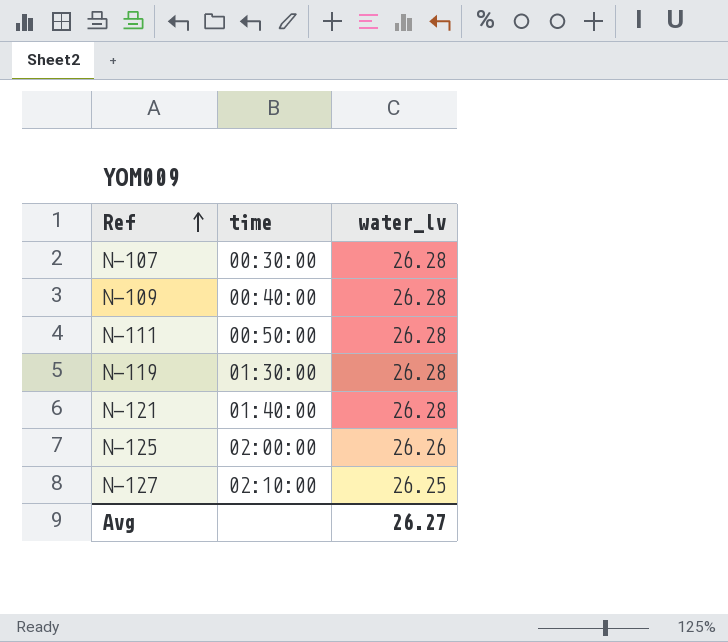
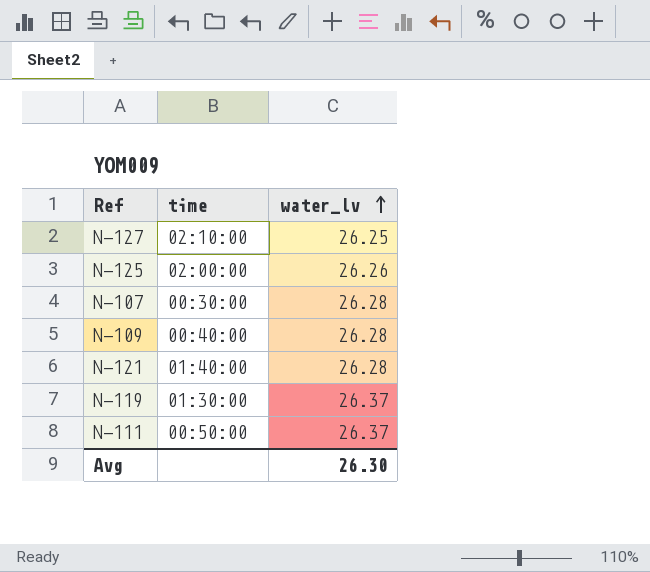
row order: Ref ascending -> water_lv ascending
N-119 | water_lv: 26.28 -> 26.37
N-111 | water_lv: 26.28 -> 26.37
Avg | water_lv: 26.27 -> 26.30

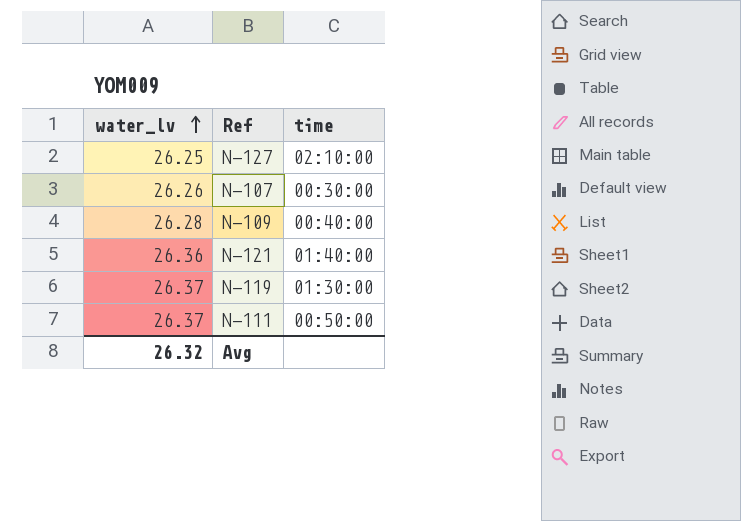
column water_lv | position: 3 -> 1
row N-125: 02:00:00 | 26.26 -> none
N-107 | water_lv: 26.28 -> 26.26
N-121 | water_lv: 26.28 -> 26.36
Avg | water_lv: 26.30 -> 26.32

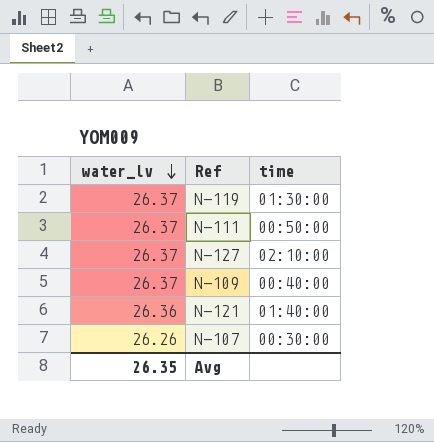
row order: water_lv ascending -> water_lv descending
N-127 | water_lv: 26.25 -> 26.37
N-109 | water_lv: 26.28 -> 26.37
Avg | water_lv: 26.32 -> 26.35

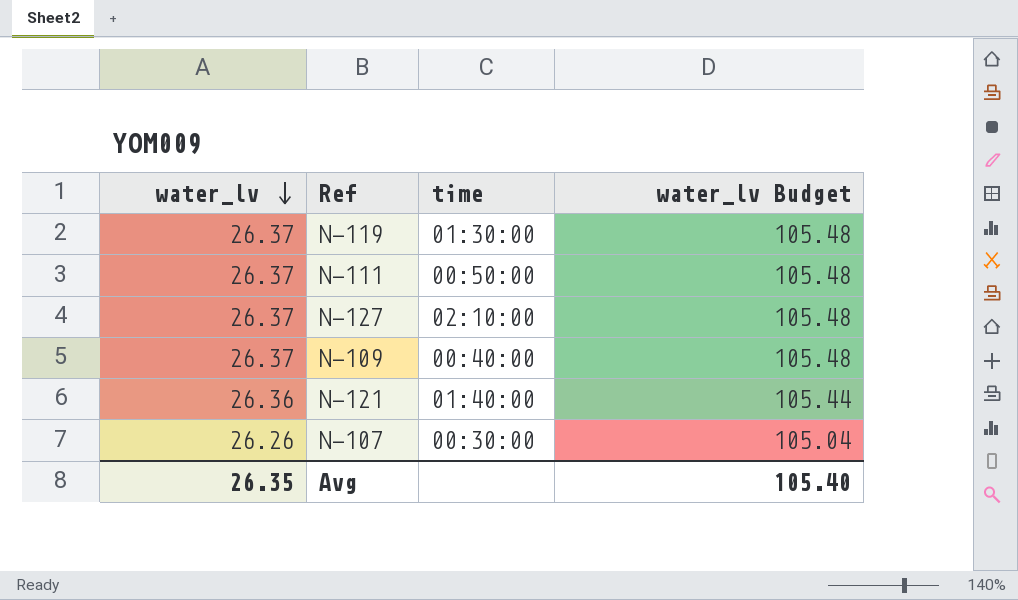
column water_lv Budget | formula: none -> [water_lv] * 4

